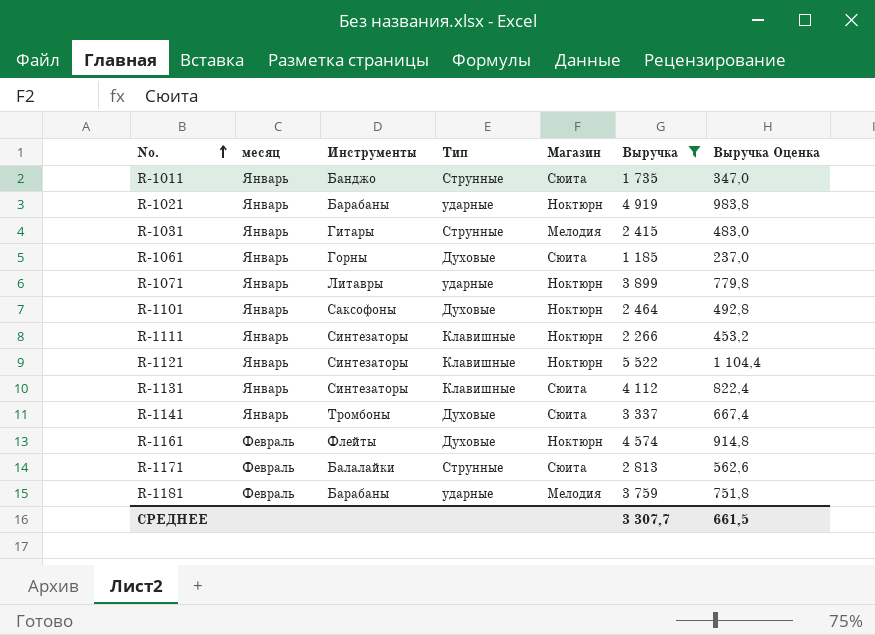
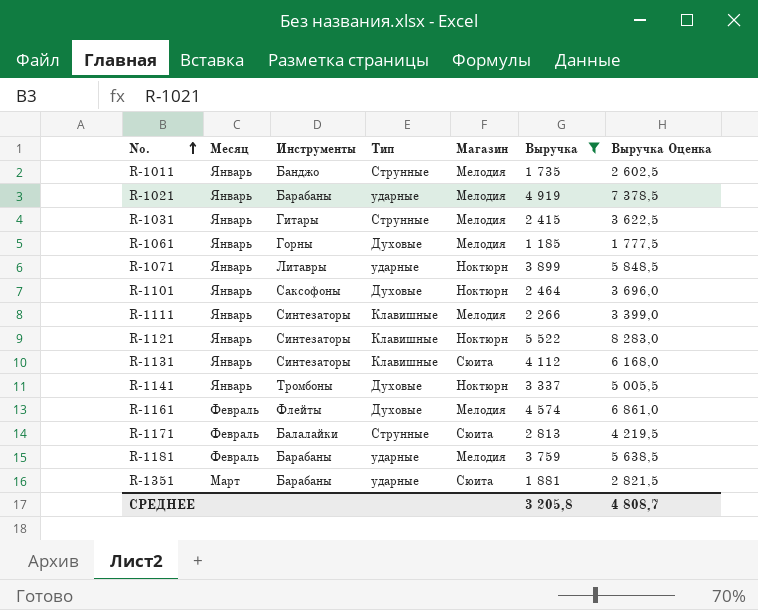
column name: месяц -> Месяц
column Выручка Оценка | formula: [Выручка] * 0,2 -> [Выручка] * 1,5
R-1011 | Магазин: Сюита -> Мелодия
R-1021 | Магазин: Ноктюрн -> Мелодия
R-1061 | Магазин: Сюита -> Мелодия
R-1111 | Магазин: Ноктюрн -> Мелодия
R-1141 | Магазин: Сюита -> Ноктюрн
R-1161 | Магазин: Ноктюрн -> Мелодия
row R-1351: none -> Март | Барабаны | ударные | Сюита | 1 881 | 2 821,5
СРЕДНЕЕ | Выручка: 3 307,7 -> 3 205,8
СРЕДНЕЕ | Выручка Оценка: 661,5 -> 4 808,7

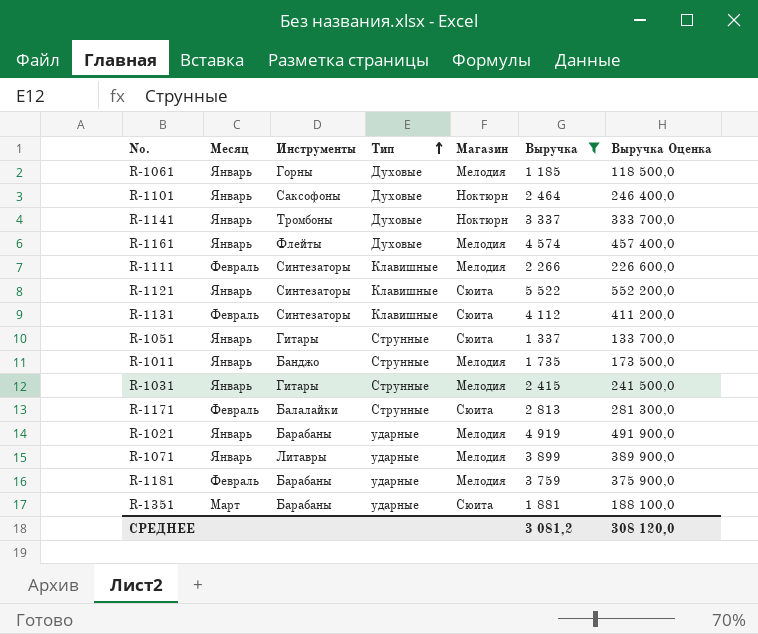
row order: No. ascending -> Тип ascending
column Выручка Оценка | formula: [Выручка] * 1,5 -> [Выручка] * 100
R-1161 | Месяц: Февраль -> Январь
R-1111 | Месяц: Январь -> Февраль
R-1121 | Магазин: Ноктюрн -> Сюита
R-1131 | Месяц: Январь -> Февраль
row R-1051: none -> Январь | Гитары | Струнные | Сюита | 1 337 | 133 700,0
R-1071 | Магазин: Ноктюрн -> Мелодия
СРЕДНЕЕ | Выручка: 3 205,8 -> 3 081,2
СРЕДНЕЕ | Выручка Оценка: 4 808,7 -> 308 120,0

